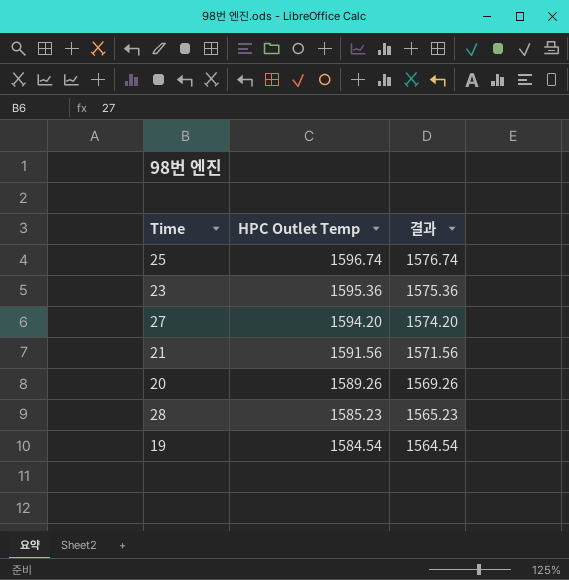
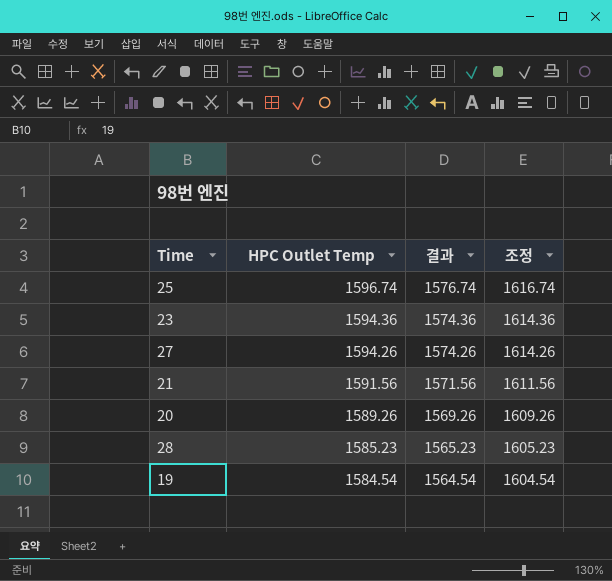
column 조정 | formula: none -> [HPC Outlet Temp] + 20
23 | HPC Outlet Temp: 1595.36 -> 1594.36
23 | 결과: 1575.36 -> 1574.36
27 | HPC Outlet Temp: 1594.20 -> 1594.26
27 | 결과: 1574.20 -> 1574.26

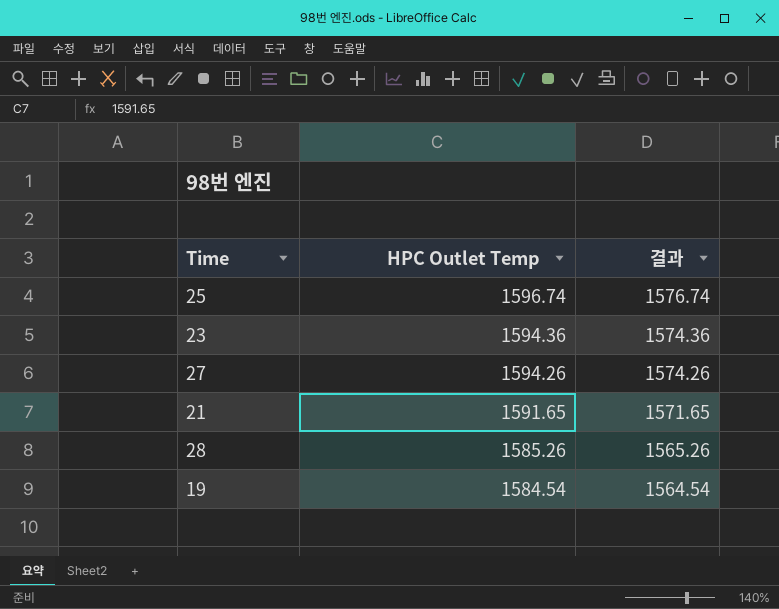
column 조정 | formula: [HPC Outlet Temp] + 20 -> none
row 20: 1589.26 | 1569.26 | 1609.26 -> none
21 | HPC Outlet Temp: 1591.56 -> 1591.65
21 | 결과: 1571.56 -> 1571.65
28 | HPC Outlet Temp: 1585.23 -> 1585.26
28 | 결과: 1565.23 -> 1565.26

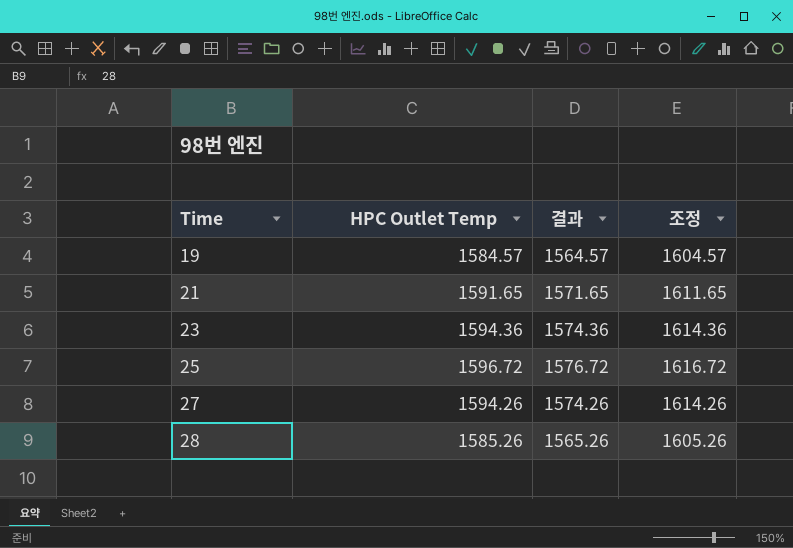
row order: HPC Outlet Temp descending -> Time ascending
column 조정 | formula: none -> [HPC Outlet Temp] + 20
19 | HPC Outlet Temp: 1584.54 -> 1584.57
19 | 결과: 1564.54 -> 1564.57
25 | HPC Outlet Temp: 1596.74 -> 1596.72
25 | 결과: 1576.74 -> 1576.72

